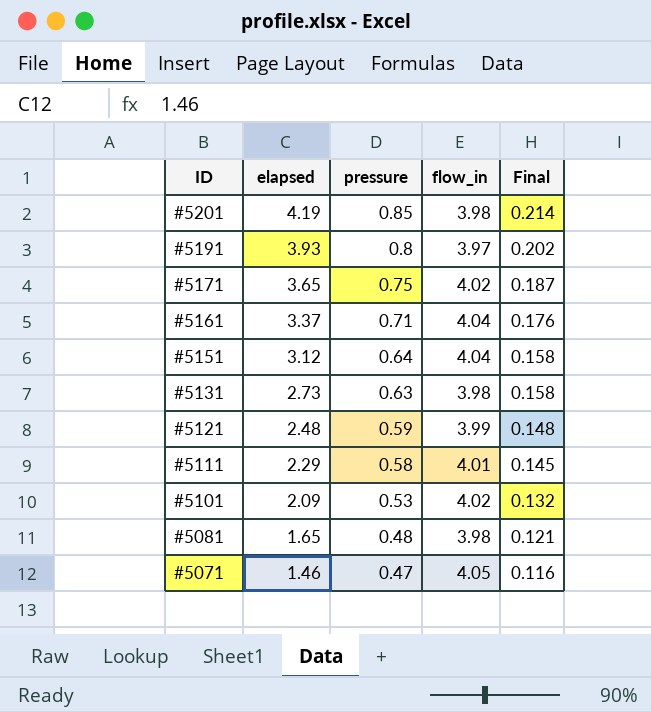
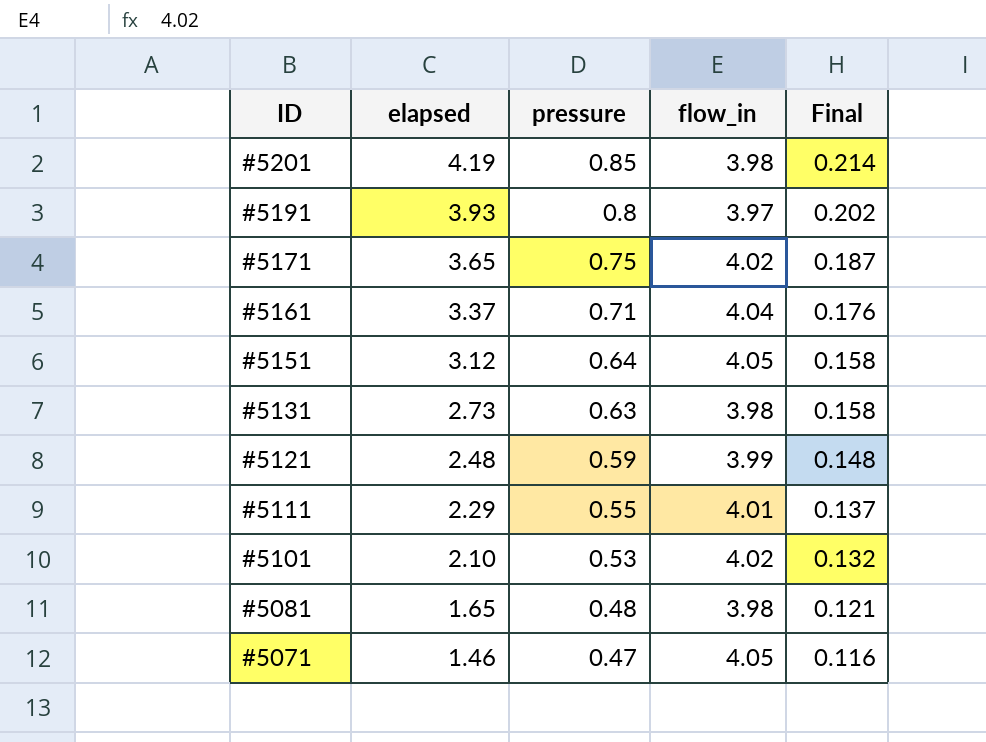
#5151 | flow_in: 4.04 -> 4.05
#5111 | pressure: 0.58 -> 0.55
#5111 | Final: 0.145 -> 0.137
#5101 | elapsed: 2.09 -> 2.10

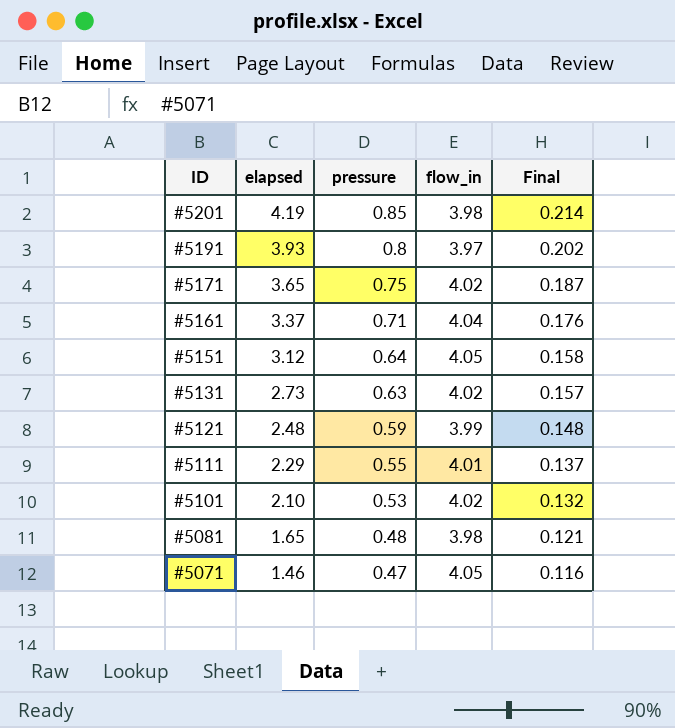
#5131 | flow_in: 3.98 -> 4.02
#5131 | Final: 0.158 -> 0.157

